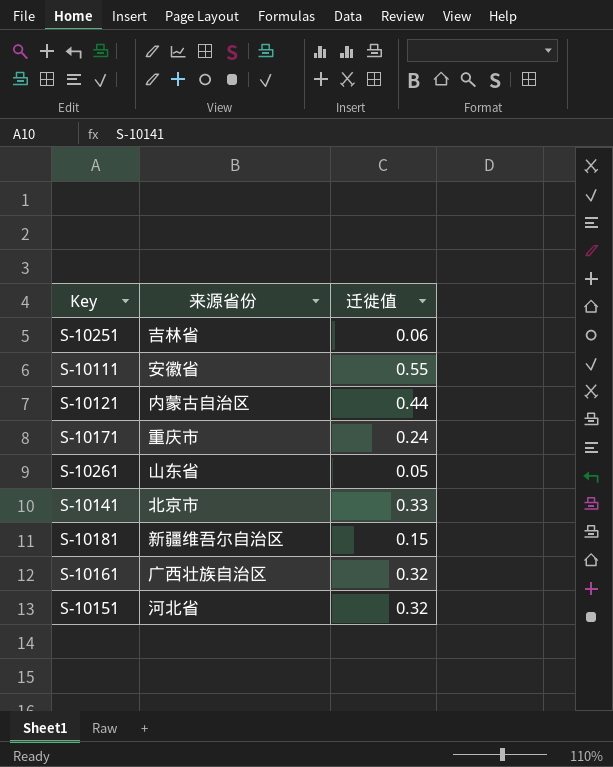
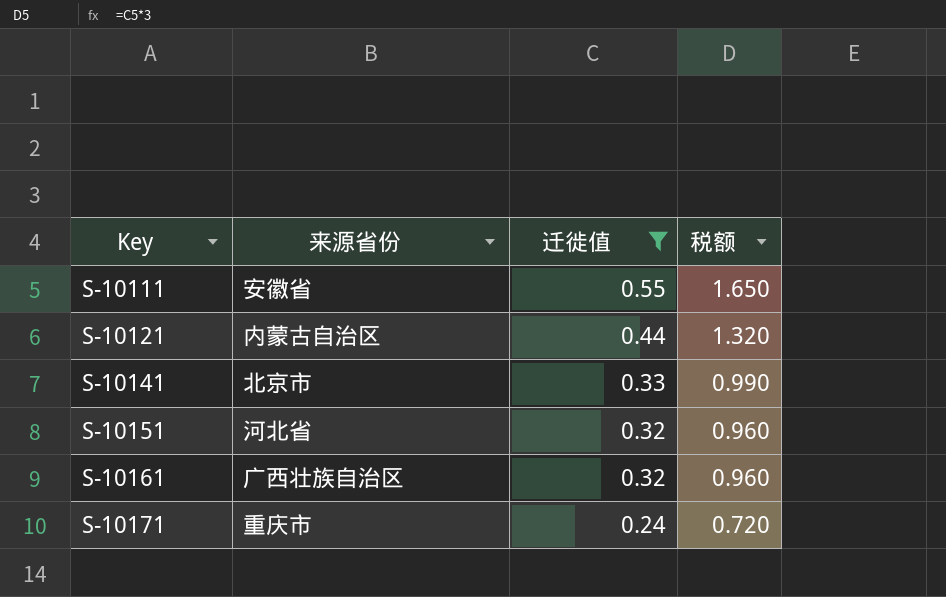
filter: none -> 迁徙值 >= 0.24
row order: none -> Key ascending
column 税额 | formula: none -> [迁徙值] * 3

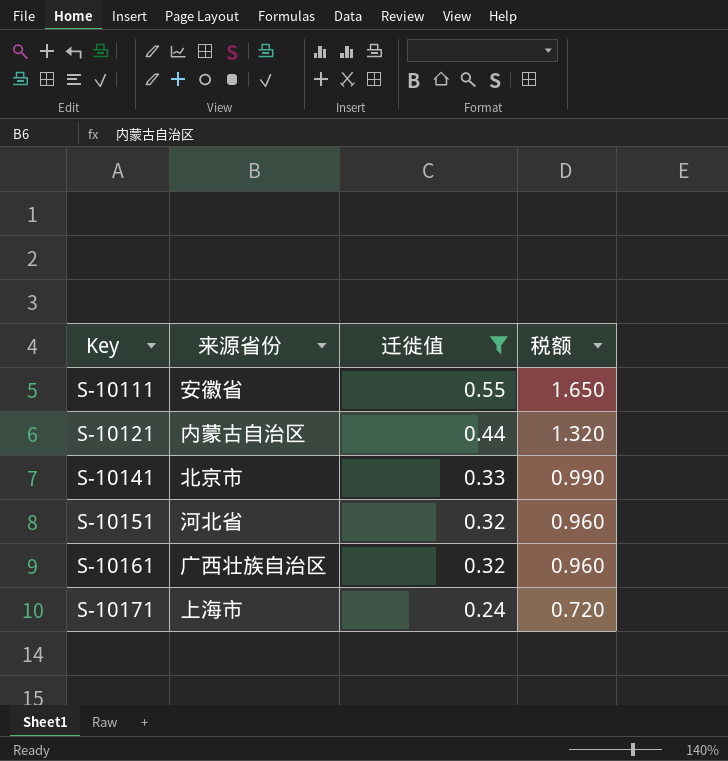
S-10171 | 来源省份: 重庆市 -> 上海市

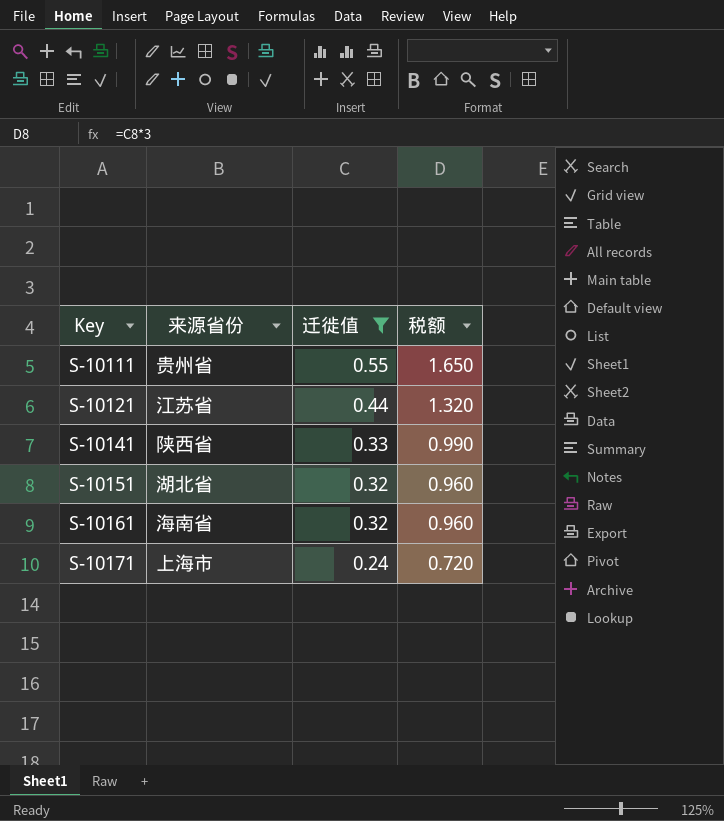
S-10111 | 来源省份: 安徽省 -> 贵州省
S-10121 | 来源省份: 内蒙古自治区 -> 江苏省
S-10141 | 来源省份: 北京市 -> 陕西省
S-10151 | 来源省份: 河北省 -> 湖北省
S-10161 | 来源省份: 广西壮族自治区 -> 海南省

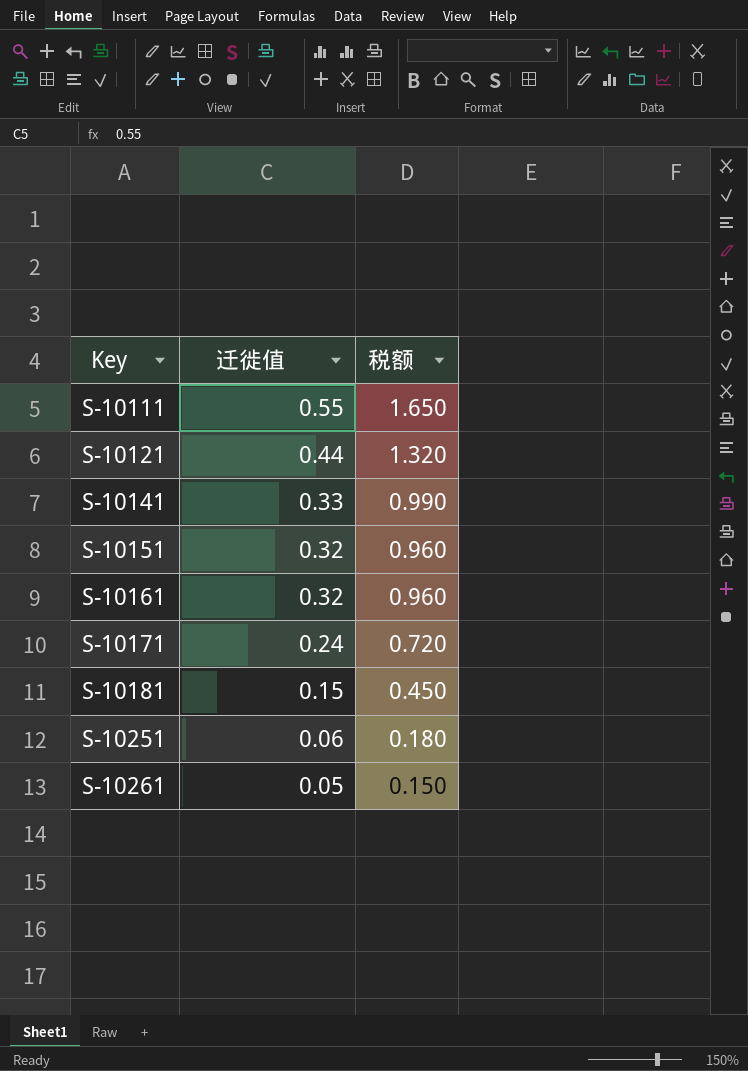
filter: 迁徙值 >= 0.24 -> none
column 来源省份 | position: 2 -> none

